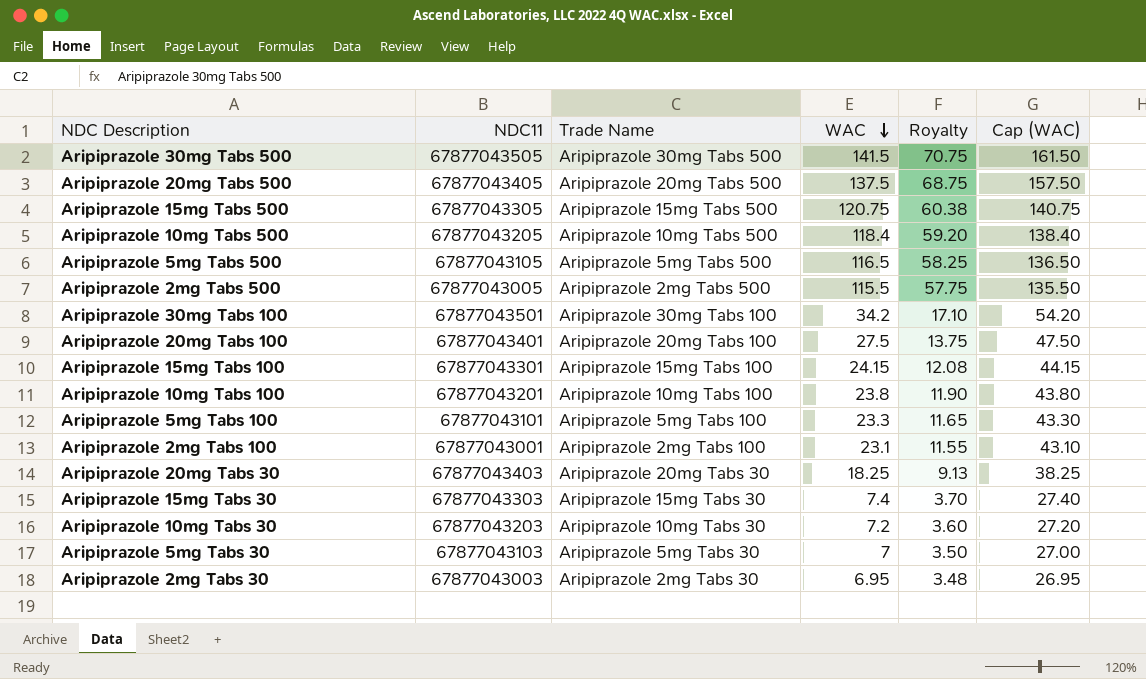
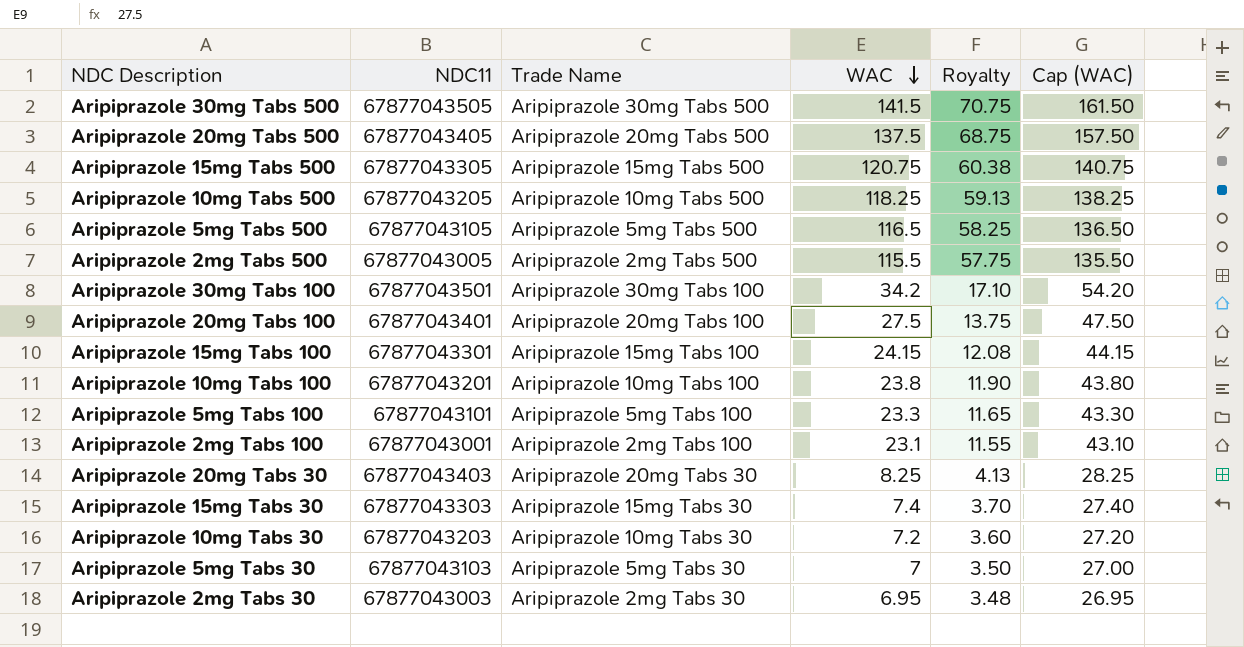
Aripiprazole 10mg Tabs 500 | WAC: 118.4 -> 118.25
Aripiprazole 10mg Tabs 500 | Royalty: 59.20 -> 59.13
Aripiprazole 10mg Tabs 500 | Cap (WAC): 138.40 -> 138.25
Aripiprazole 20mg Tabs 30 | WAC: 18.25 -> 8.25
Aripiprazole 20mg Tabs 30 | Royalty: 9.13 -> 4.13
Aripiprazole 20mg Tabs 30 | Cap (WAC): 38.25 -> 28.25

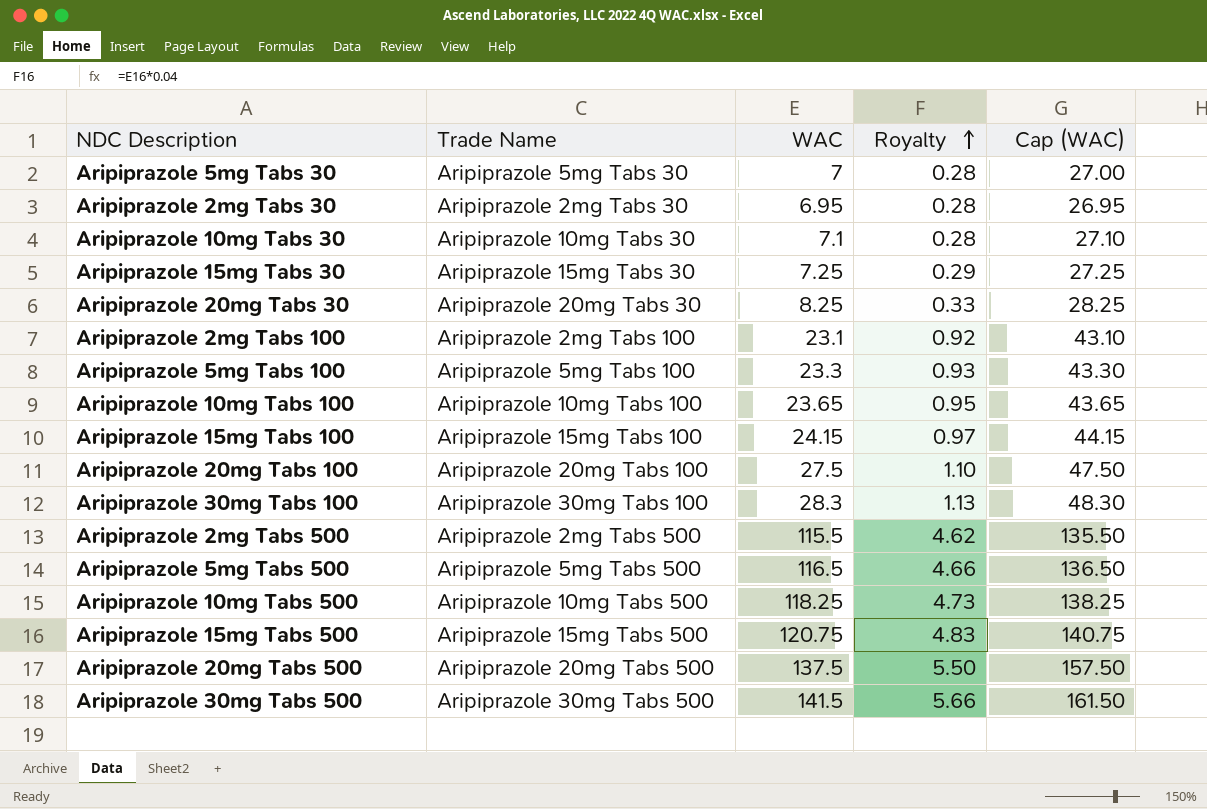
row order: WAC descending -> Royalty ascending
column NDC11 | position: 2 -> none
column Royalty | formula: [WAC] * 0.5 -> [WAC] * 0.04
Aripiprazole 10mg Tabs 30 | WAC: 7.2 -> 7.1
Aripiprazole 10mg Tabs 30 | Cap (WAC): 27.20 -> 27.10
Aripiprazole 15mg Tabs 30 | WAC: 7.4 -> 7.25
Aripiprazole 15mg Tabs 30 | Cap (WAC): 27.40 -> 27.25
Aripiprazole 10mg Tabs 100 | WAC: 23.8 -> 23.65
Aripiprazole 10mg Tabs 100 | Cap (WAC): 43.80 -> 43.65
Aripiprazole 30mg Tabs 100 | WAC: 34.2 -> 28.3
Aripiprazole 30mg Tabs 100 | Cap (WAC): 54.20 -> 48.30

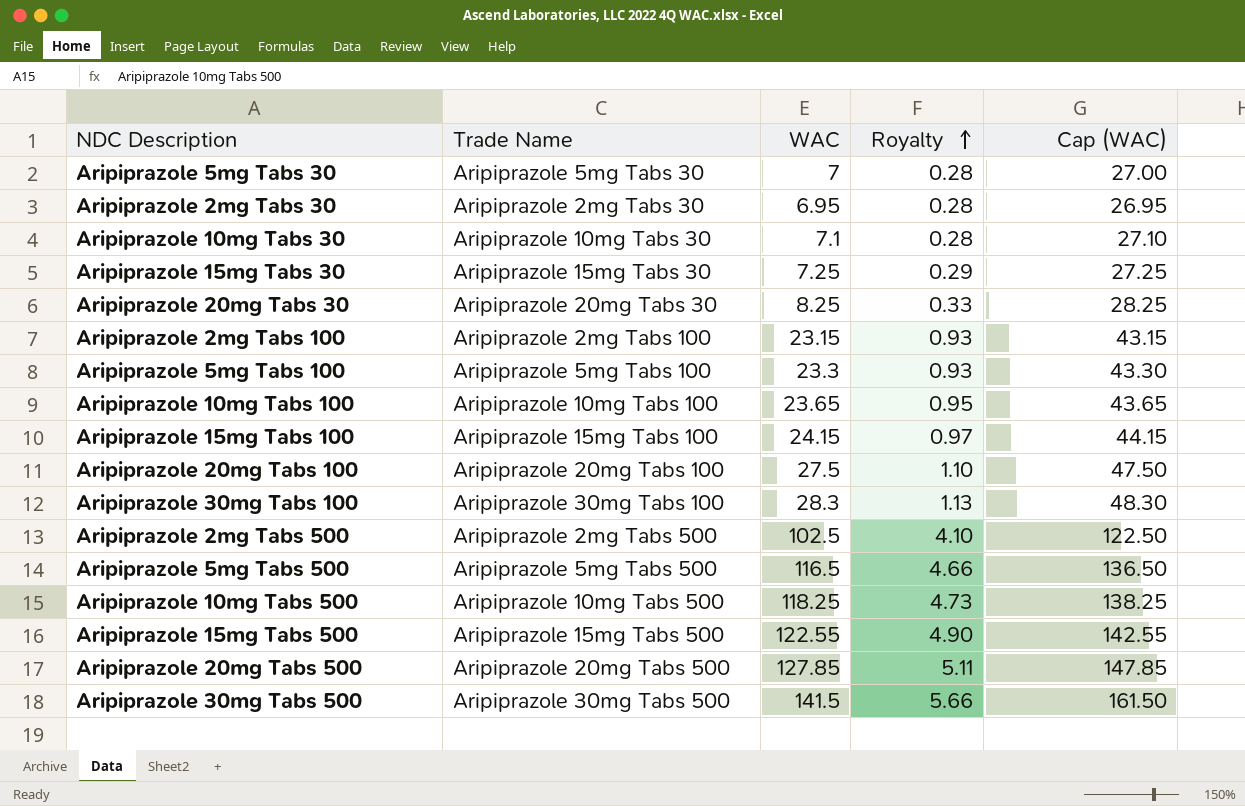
Aripiprazole 2mg Tabs 100 | WAC: 23.1 -> 23.15
Aripiprazole 2mg Tabs 100 | Royalty: 0.92 -> 0.93
Aripiprazole 2mg Tabs 100 | Cap (WAC): 43.10 -> 43.15
Aripiprazole 2mg Tabs 500 | WAC: 115.5 -> 102.5
Aripiprazole 2mg Tabs 500 | Royalty: 4.62 -> 4.10
Aripiprazole 2mg Tabs 500 | Cap (WAC): 135.50 -> 122.50
Aripiprazole 15mg Tabs 500 | WAC: 120.75 -> 122.55
Aripiprazole 15mg Tabs 500 | Royalty: 4.83 -> 4.90
Aripiprazole 15mg Tabs 500 | Cap (WAC): 140.75 -> 142.55
Aripiprazole 20mg Tabs 500 | WAC: 137.5 -> 127.85
Aripiprazole 20mg Tabs 500 | Royalty: 5.50 -> 5.11
Aripiprazole 20mg Tabs 500 | Cap (WAC): 157.50 -> 147.85

